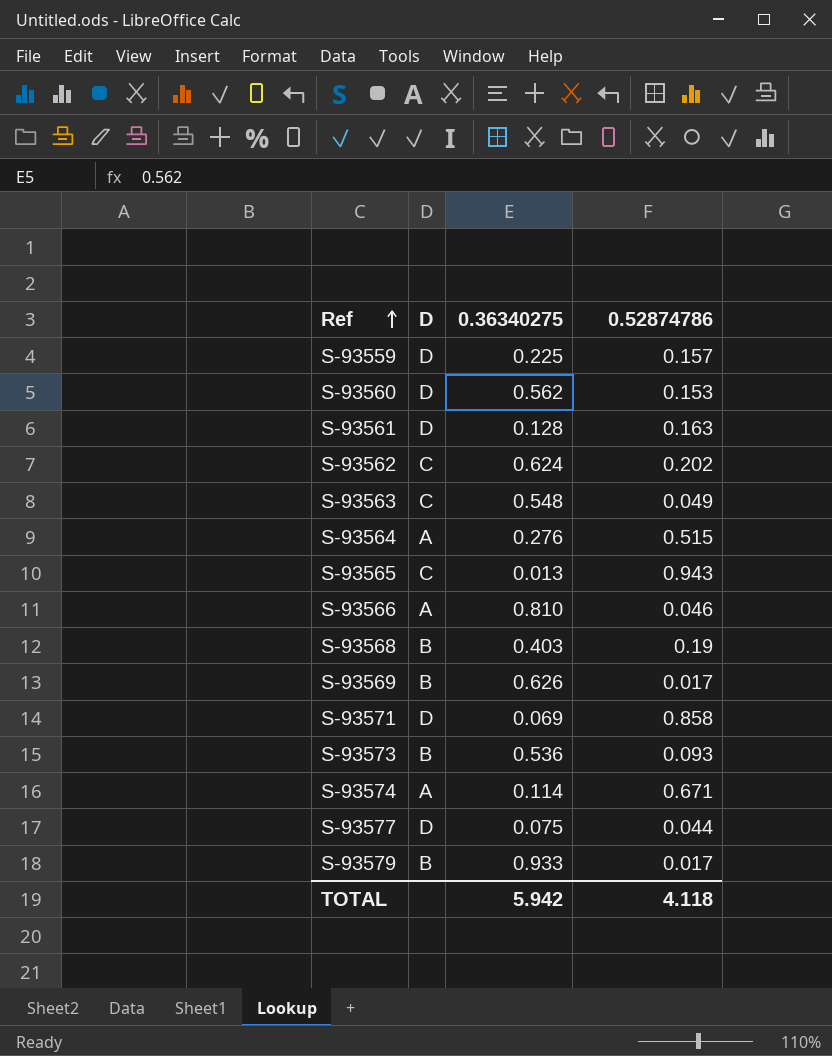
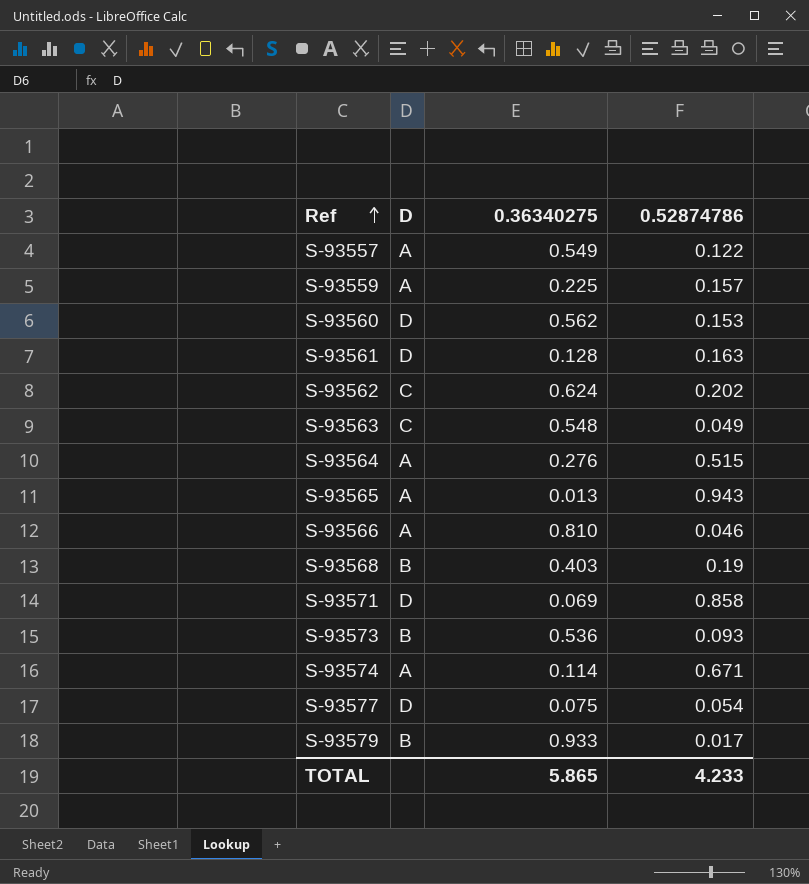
row S-93569: B | 0.626 | 0.017 -> none
row S-93557: none -> A | 0.549 | 0.122
S-93559 | D: D -> A
S-93565 | D: C -> A
S-93577 | 0.52874786: 0.044 -> 0.054
TOTAL | 0.36340275: 5.942 -> 5.865
TOTAL | 0.52874786: 4.118 -> 4.233

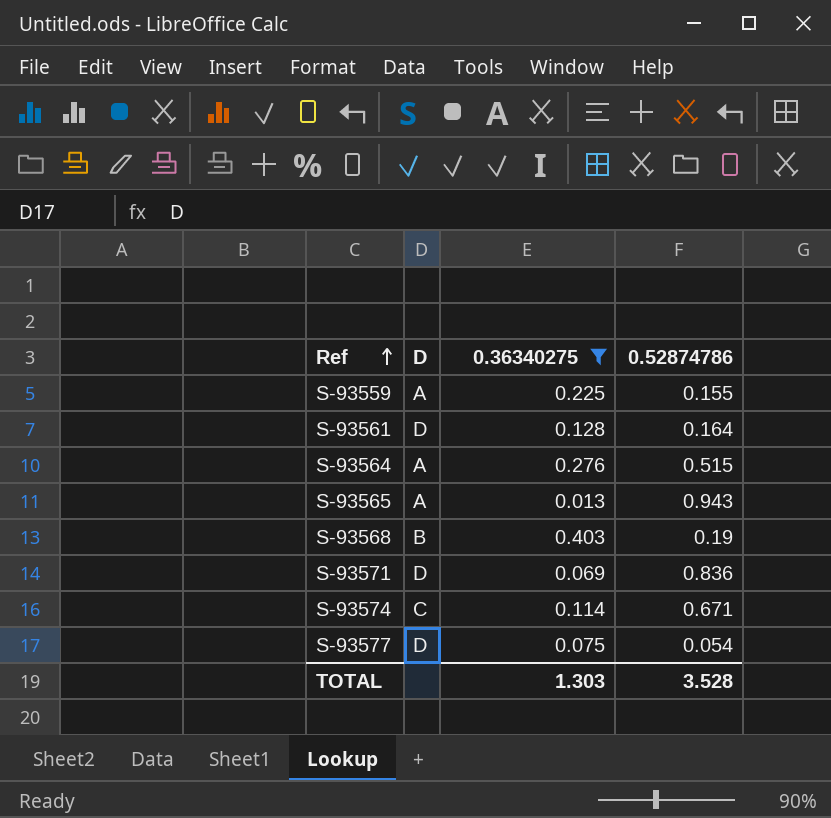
filter: none -> 0.36340275 <= 0.403
S-93559 | 0.52874786: 0.157 -> 0.155
S-93561 | 0.52874786: 0.163 -> 0.164
S-93571 | 0.52874786: 0.858 -> 0.836
S-93574 | D: A -> C
TOTAL | 0.36340275: 5.865 -> 1.303
TOTAL | 0.52874786: 4.233 -> 3.528

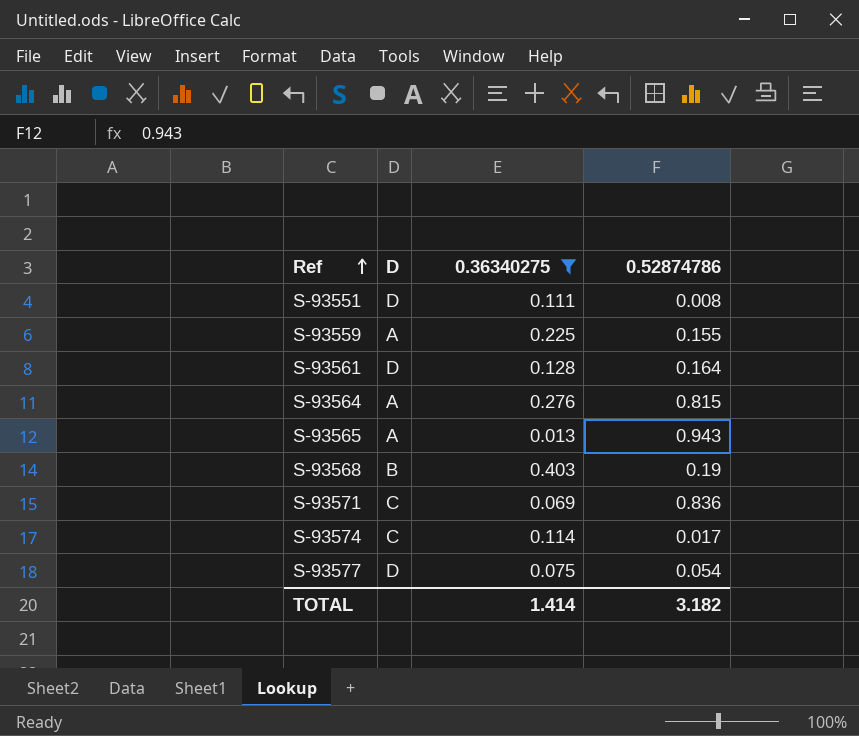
row S-93551: none -> D | 0.111 | 0.008
S-93564 | 0.52874786: 0.515 -> 0.815
S-93571 | D: D -> C
S-93574 | 0.52874786: 0.671 -> 0.017
TOTAL | 0.36340275: 1.303 -> 1.414
TOTAL | 0.52874786: 3.528 -> 3.182

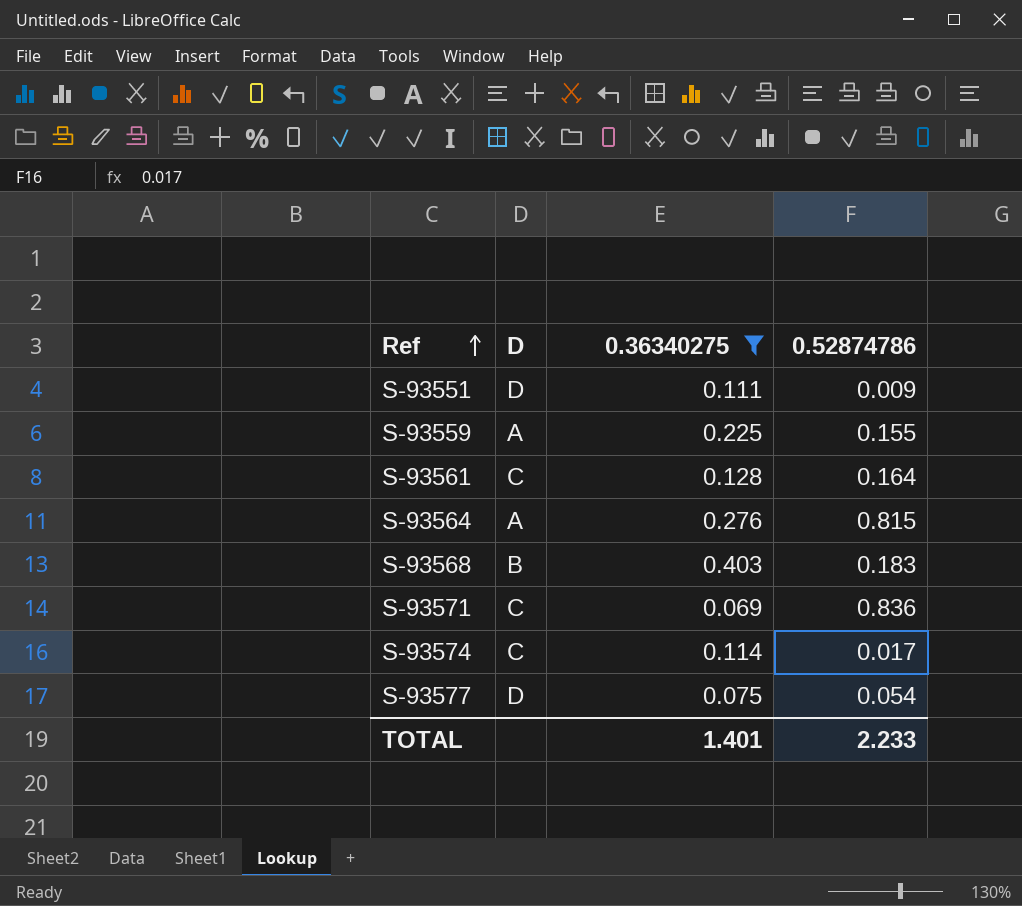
row S-93565: A | 0.013 | 0.943 -> none
S-93551 | 0.52874786: 0.008 -> 0.009
S-93561 | D: D -> C
S-93568 | 0.52874786: 0.19 -> 0.183
TOTAL | 0.36340275: 1.414 -> 1.401
TOTAL | 0.52874786: 3.182 -> 2.233

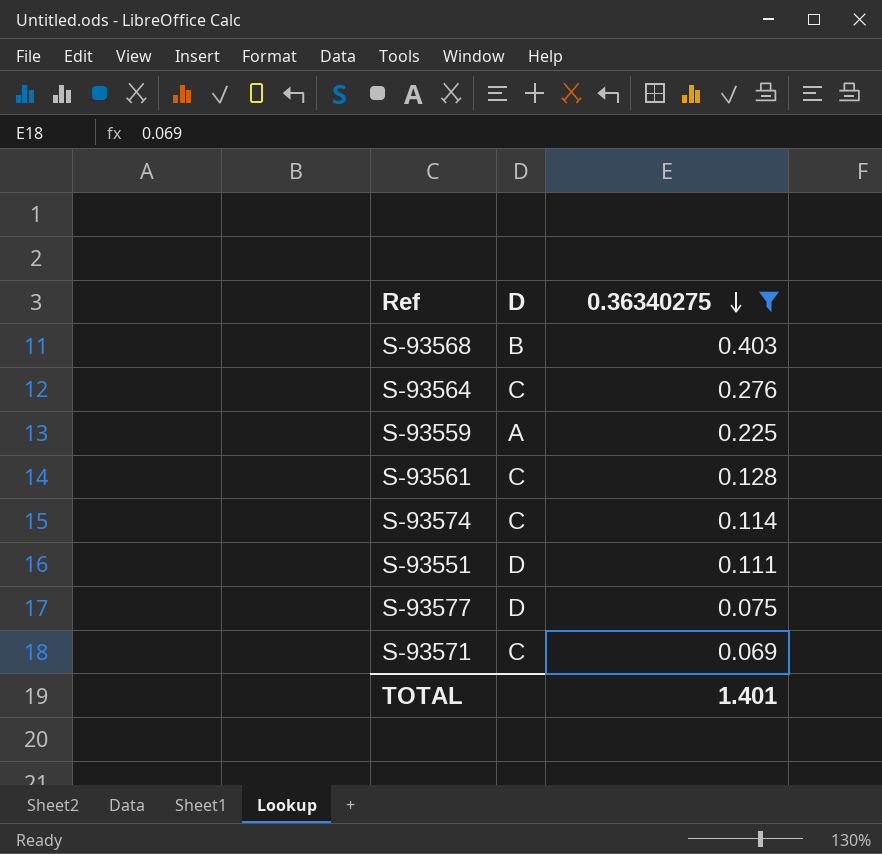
row order: Ref ascending -> 0.36340275 descending
column 0.52874786 | position: 4 -> none
S-93564 | D: A -> C

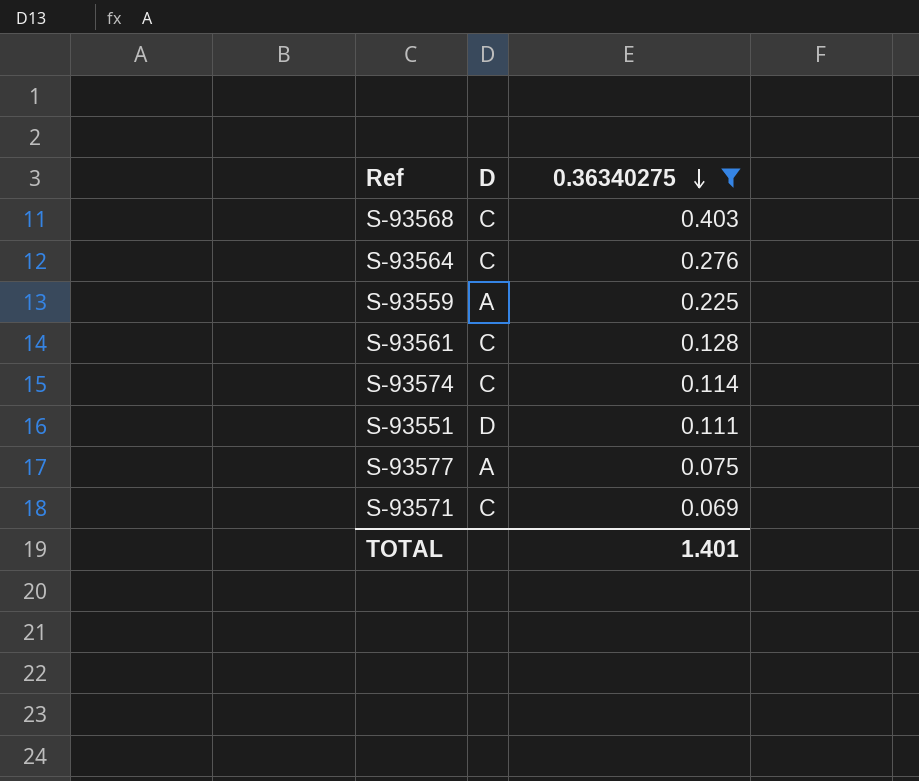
S-93568 | D: B -> C
S-93577 | D: D -> A

